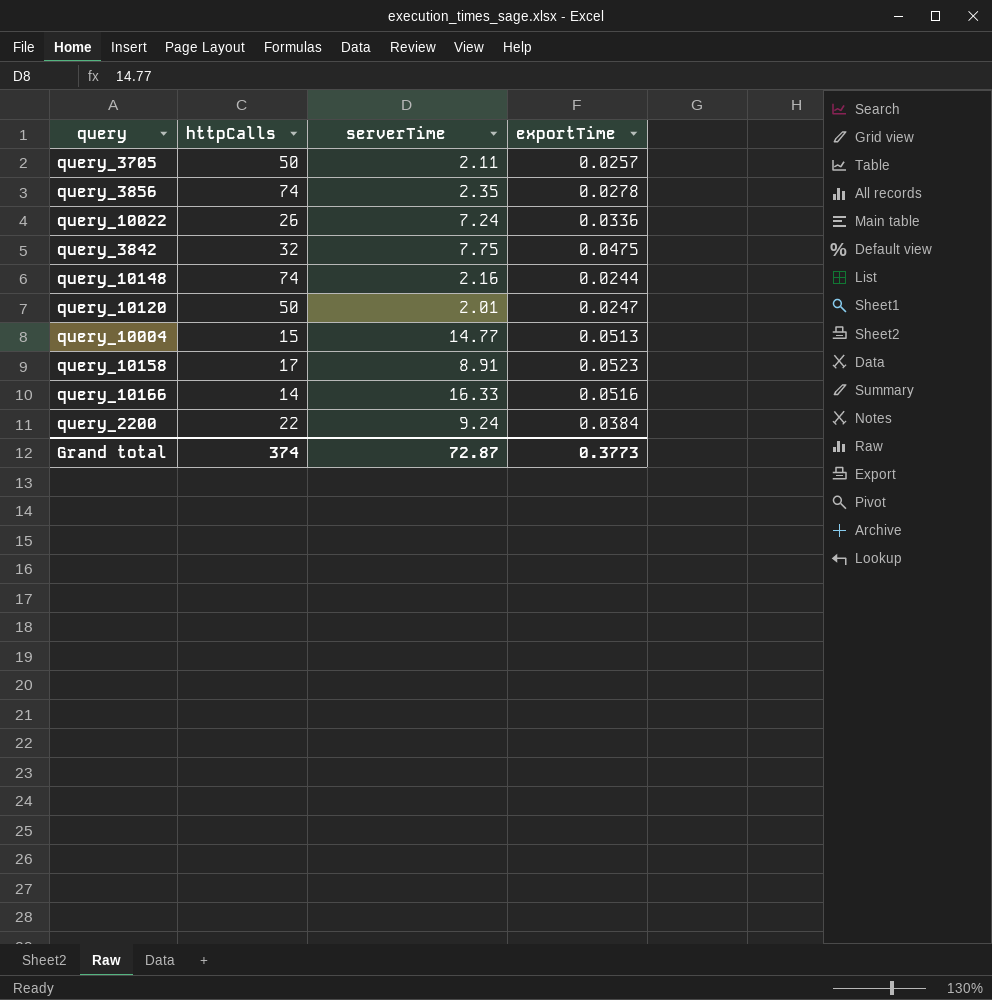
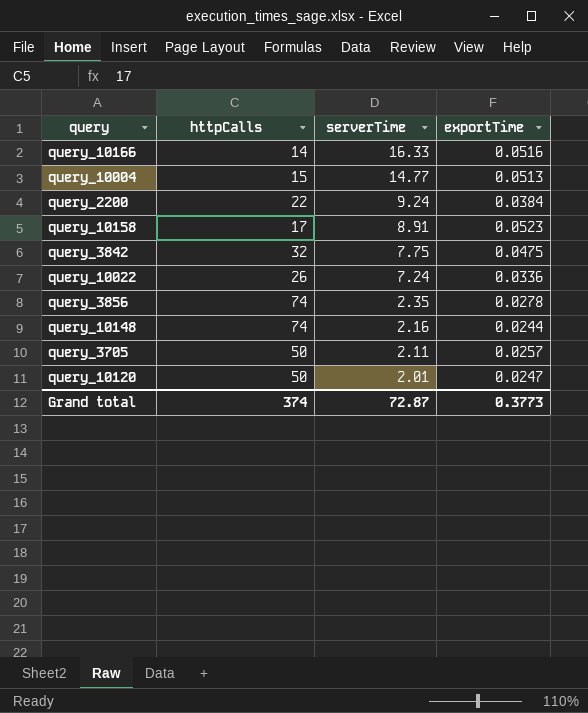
row order: none -> serverTime descending

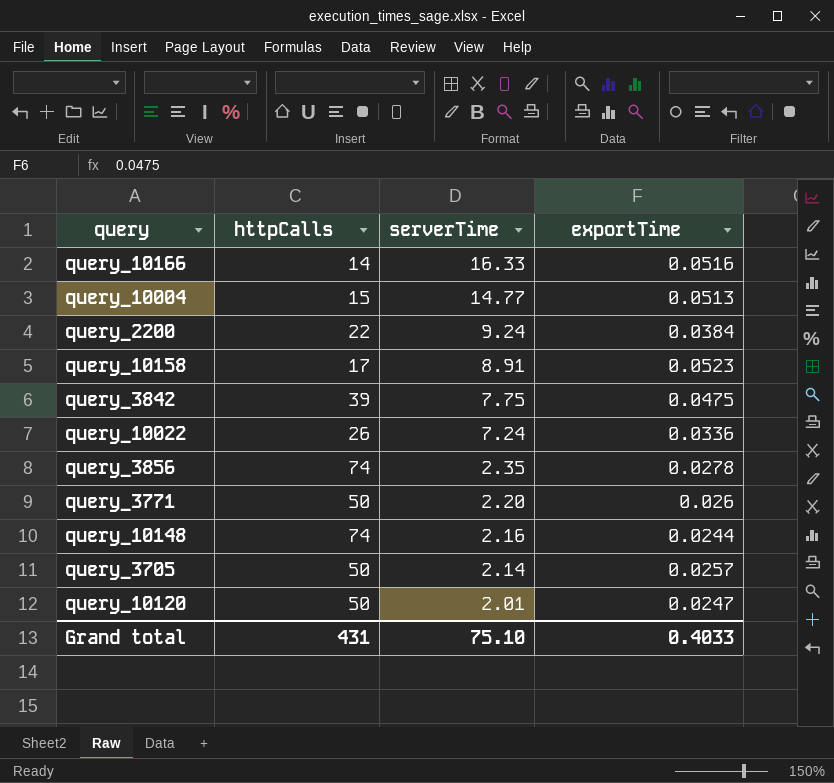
query_3842 | httpCalls: 32 -> 39
row query_3771: none -> 50 | 2.20 | 0.026
query_3705 | serverTime: 2.11 -> 2.14
Grand total | httpCalls: 374 -> 431
Grand total | serverTime: 72.87 -> 75.10
Grand total | exportTime: 0.3773 -> 0.4033

